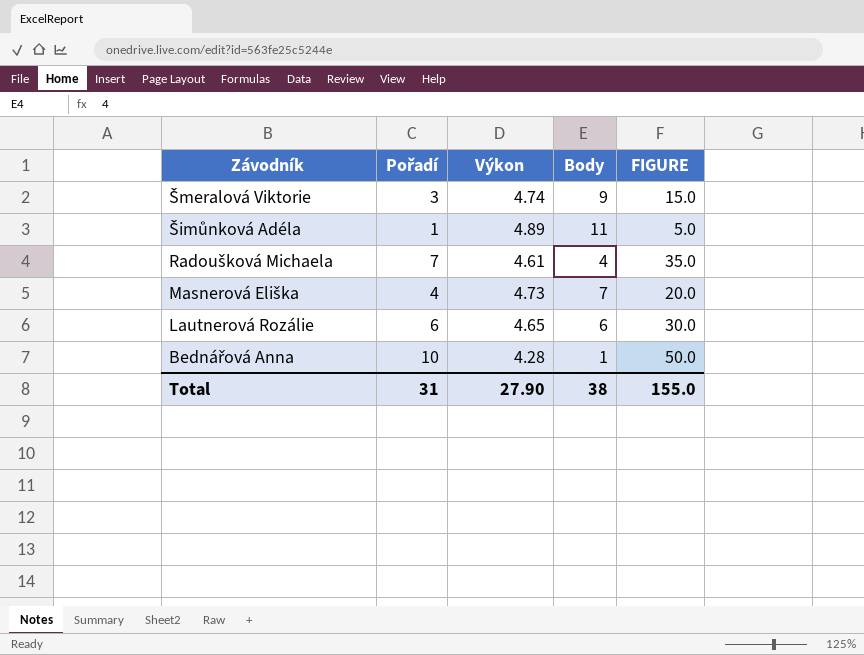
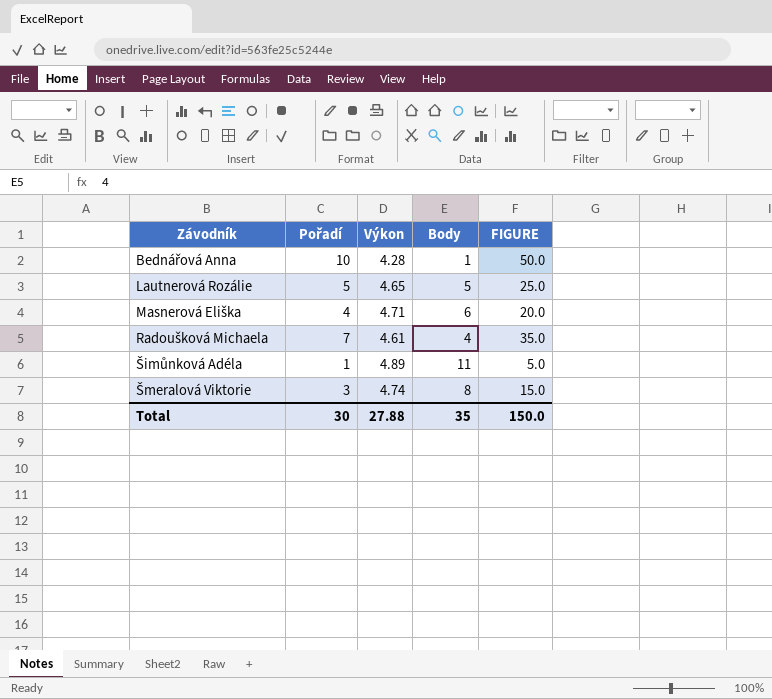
row order: Závodník descending -> Závodník ascending
Lautnerová Rozálie | Pořadí: 6 -> 5
Lautnerová Rozálie | Body: 6 -> 5
Lautnerová Rozálie | FIGURE: 30.0 -> 25.0
Masnerová Eliška | Výkon: 4.73 -> 4.71
Masnerová Eliška | Body: 7 -> 6
Šmeralová Viktorie | Body: 9 -> 8
Total | Pořadí: 31 -> 30
Total | Výkon: 27.90 -> 27.88
Total | Body: 38 -> 35
Total | FIGURE: 155.0 -> 150.0

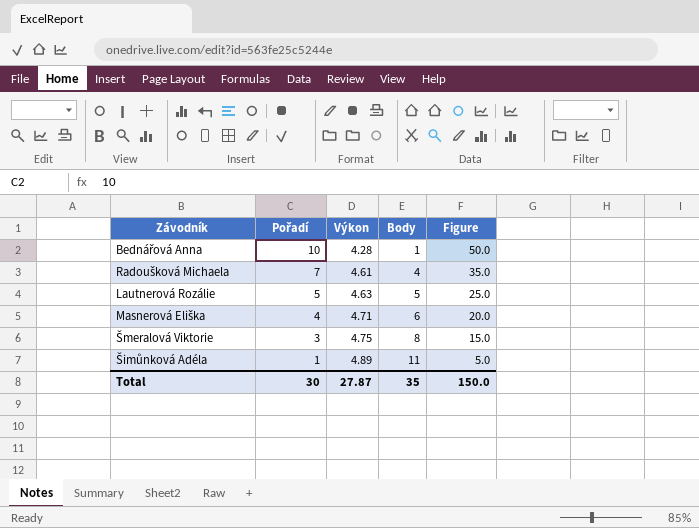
row order: Závodník ascending -> Pořadí descending
column name: FIGURE -> Figure
Lautnerová Rozálie | Výkon: 4.65 -> 4.63
Šmeralová Viktorie | Výkon: 4.74 -> 4.75
Total | Výkon: 27.88 -> 27.87

